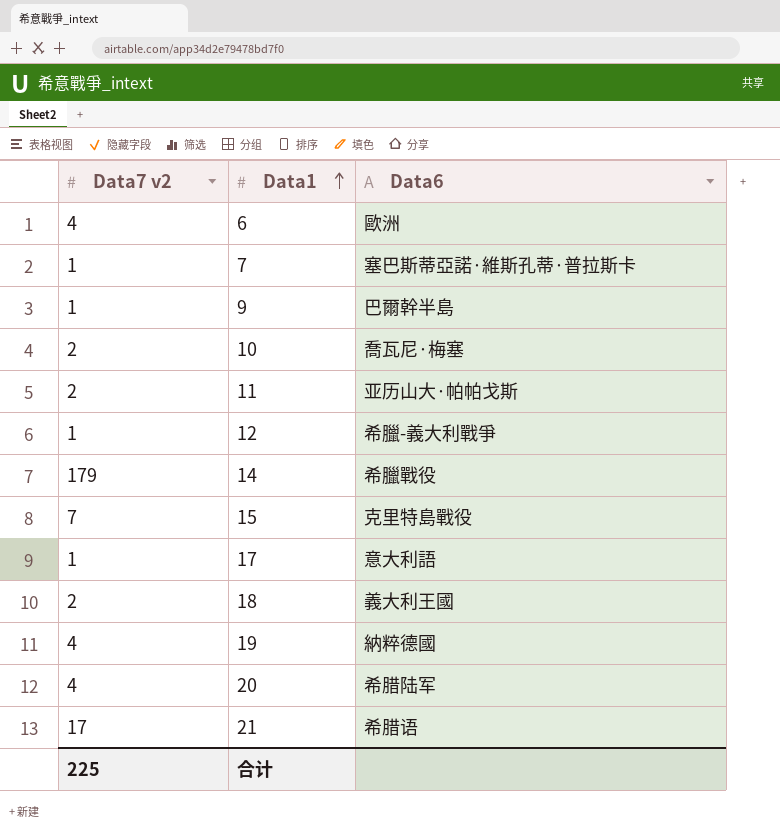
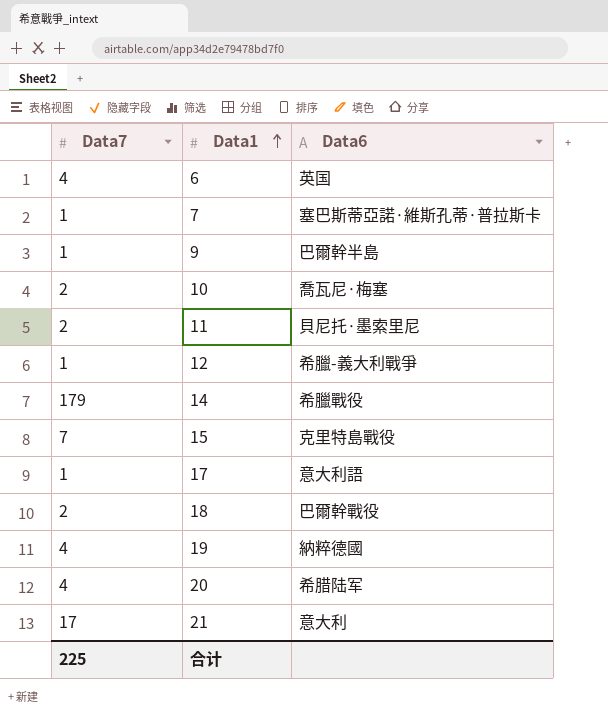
column name: Data7 v2 -> Data7
6 | Data6: 歐洲 -> 英国
11 | Data6: 亚历山大·帕帕戈斯 -> 貝尼托·墨索里尼
18 | Data6: 義大利王國 -> 巴爾幹戰役
21 | Data6: 希腊语 -> 意大利

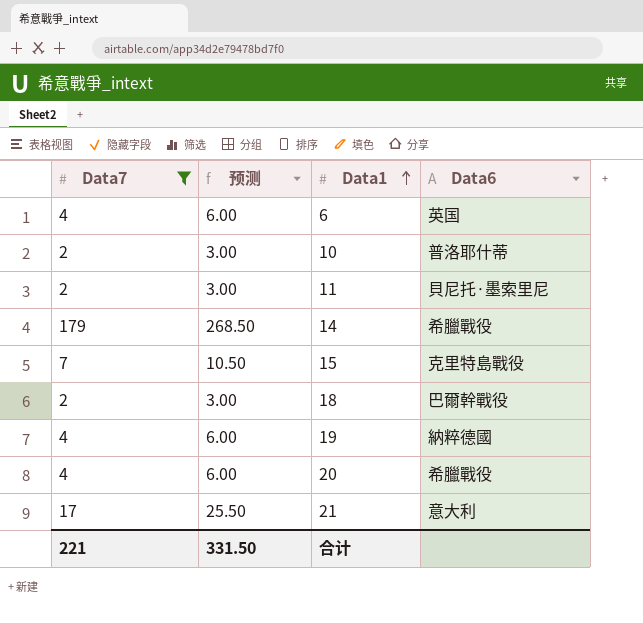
filter: none -> Data7 != 1
column 预测 | formula: none -> [Data7] * 1.5
10 | Data6: 喬瓦尼·梅塞 -> 普洛耶什蒂
20 | Data6: 希腊陆军 -> 希臘戰役
合计 | Data7: 225 -> 221

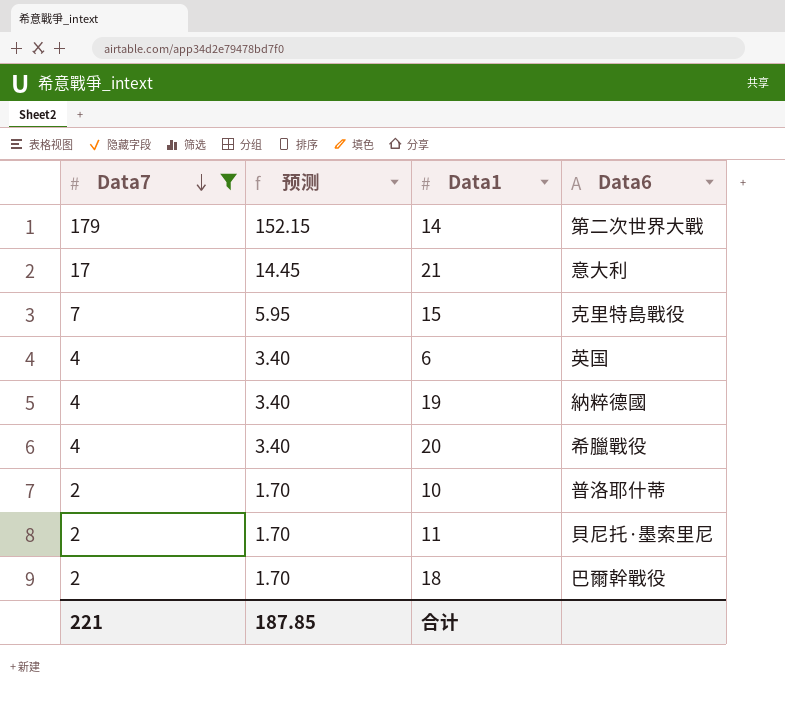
row order: Data1 ascending -> Data7 descending
column 预测 | formula: [Data7] * 1.5 -> [Data7] * 0.85
14 | Data6: 希臘戰役 -> 第二次世界大戰
合计 | 预测: 331.50 -> 187.85

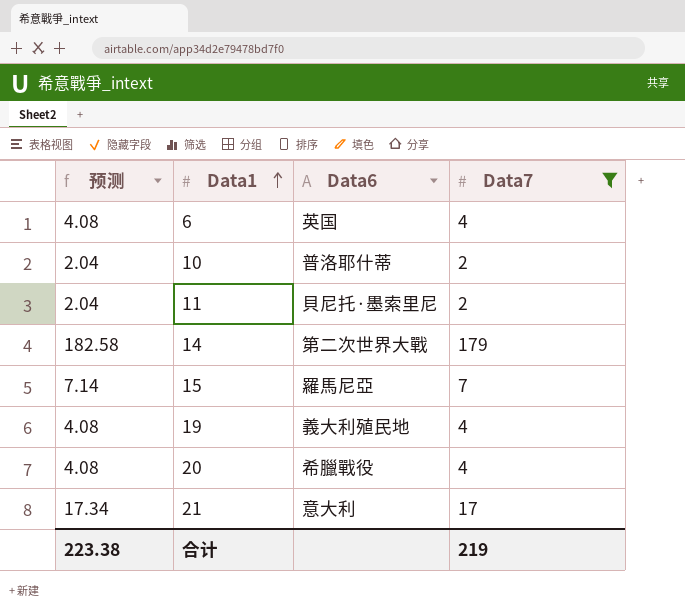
row order: Data7 descending -> Data1 ascending
column 预测 | formula: [Data7] * 0.85 -> [Data7] * 1.02
column Data7 | position: 1 -> 4
row 18: 2 | 1.70 | 巴爾幹戰役 -> none
15 | Data6: 克里特島戰役 -> 羅馬尼亞
19 | Data6: 納粹德國 -> 義大利殖民地
合计 | 预测: 187.85 -> 223.38
合计 | Data7: 221 -> 219

